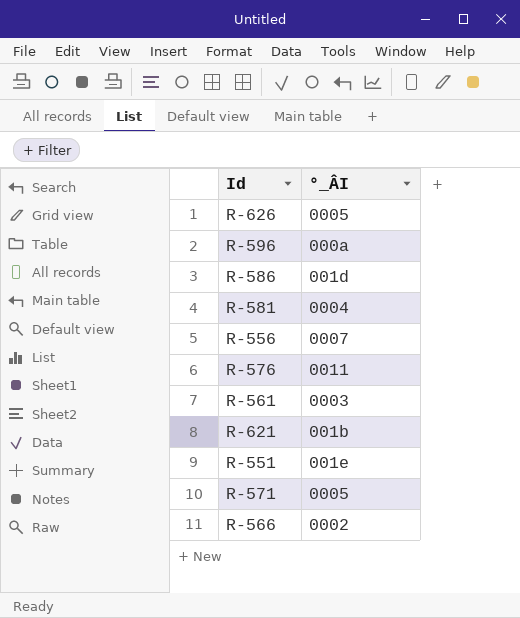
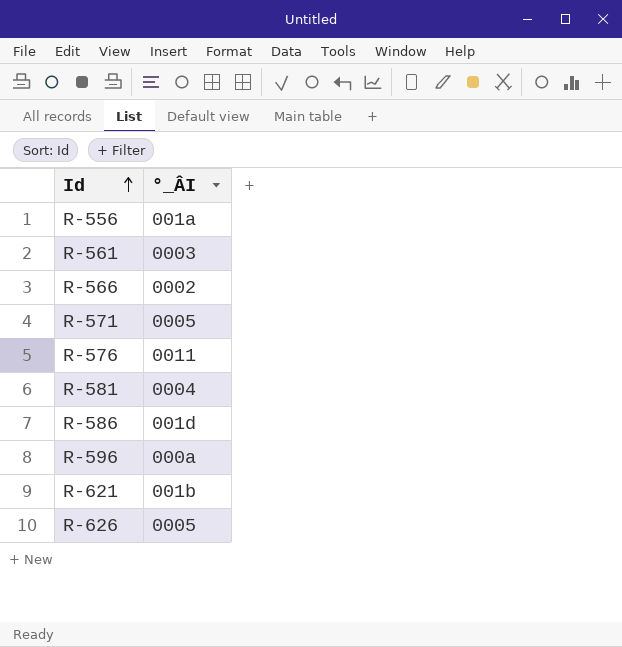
row order: none -> Id ascending
row R-551: 001e -> none
R-556 | °_ÂI: 0007 -> 001a

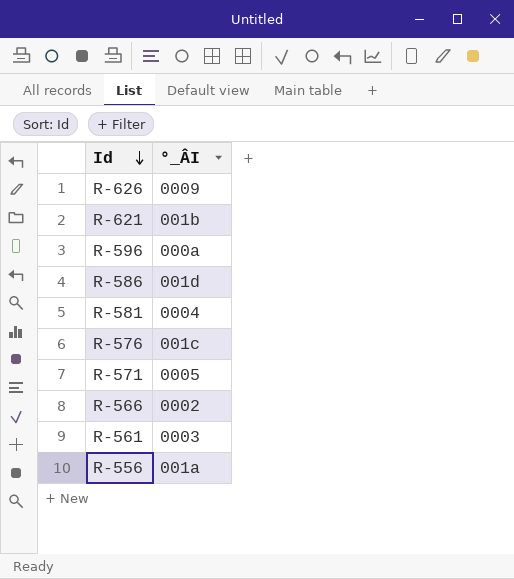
row order: Id ascending -> Id descending
R-626 | °_ÂI: 0005 -> 0009
R-576 | °_ÂI: 0011 -> 001c

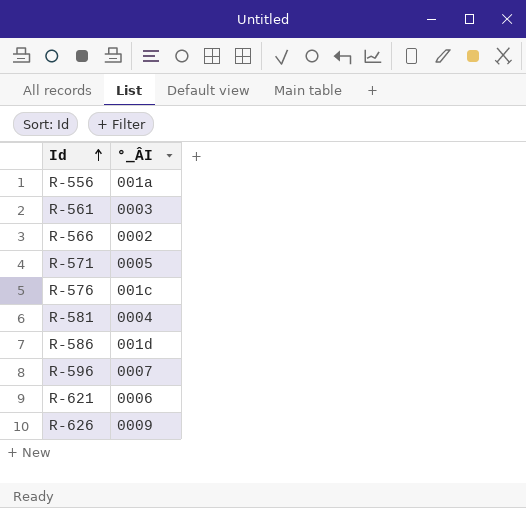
row order: Id descending -> Id ascending
R-596 | °_ÂI: 000a -> 0007
R-621 | °_ÂI: 001b -> 0006

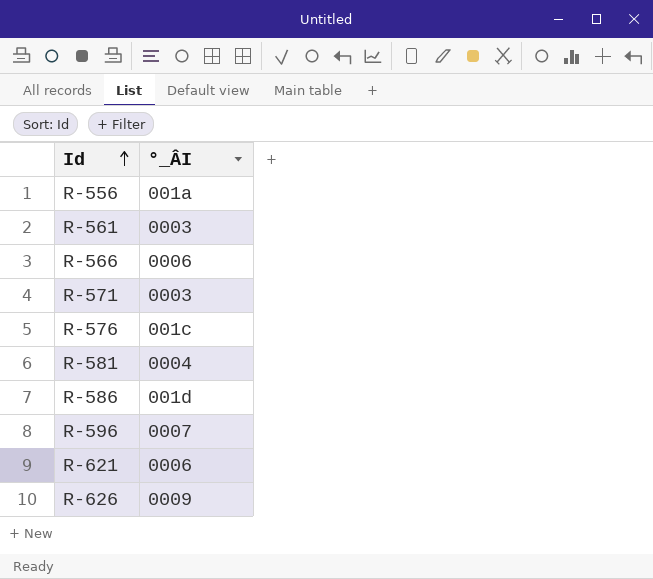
R-566 | °_ÂI: 0002 -> 0006
R-571 | °_ÂI: 0005 -> 0003

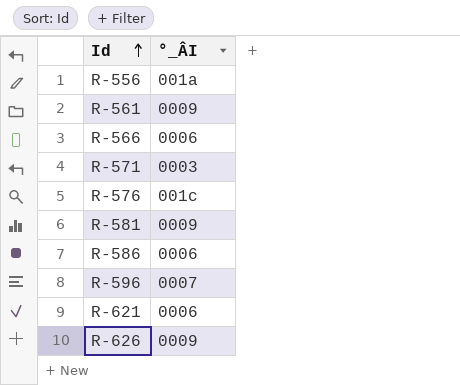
R-561 | °_ÂI: 0003 -> 0009
R-581 | °_ÂI: 0004 -> 0009
R-586 | °_ÂI: 001d -> 0006

